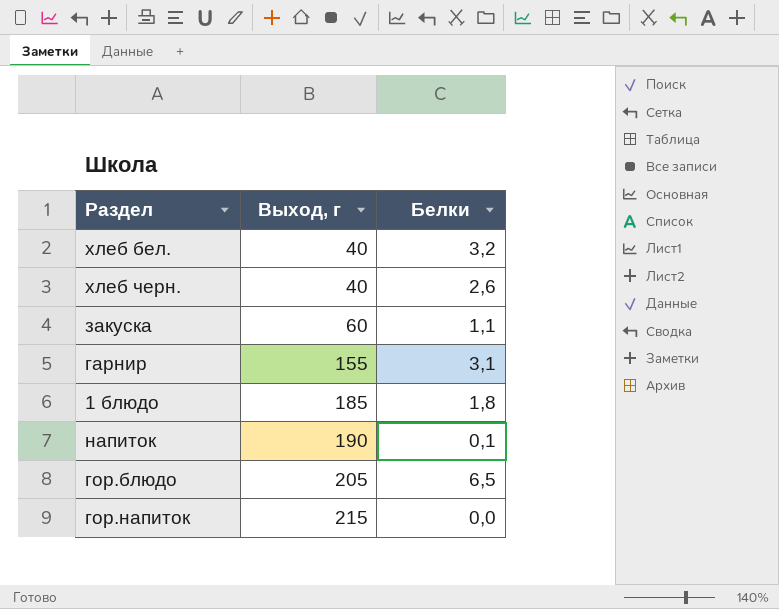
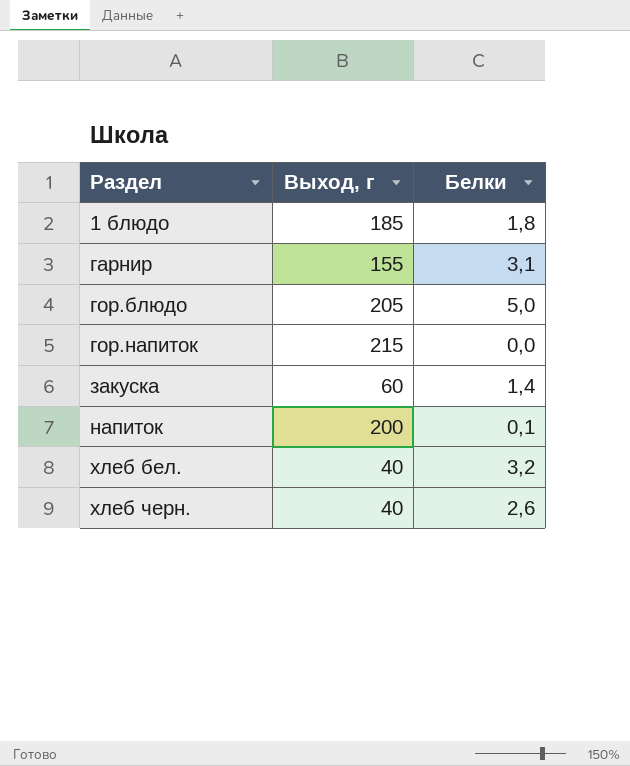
row order: Выход, г ascending -> Раздел ascending
гор.блюдо | Белки: 6,5 -> 5,0
закуска | Белки: 1,1 -> 1,4
напиток | Выход, г: 190 -> 200

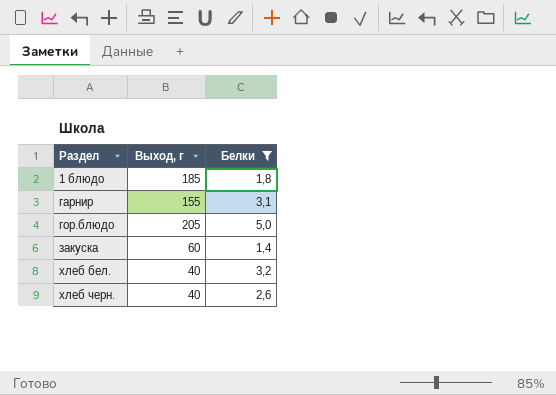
filter: none -> Белки >= 1,4

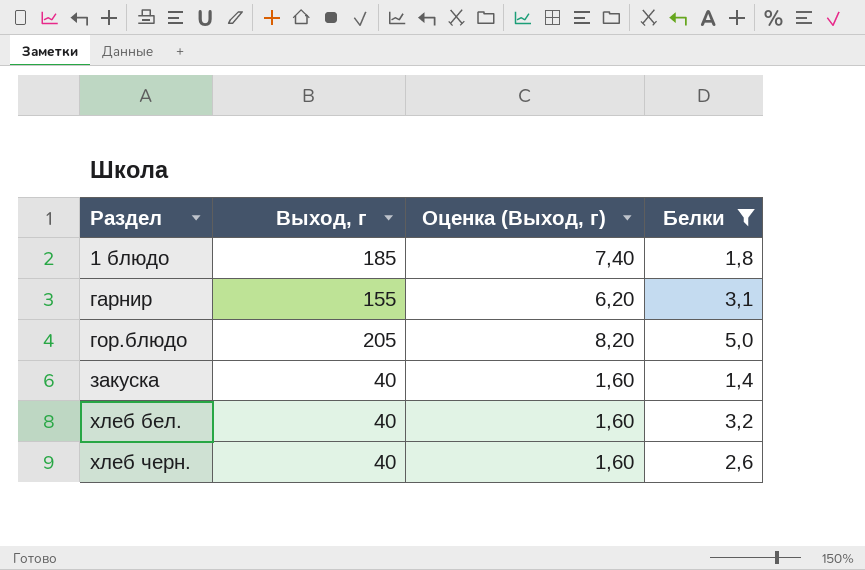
column Оценка (Выход, г) | formula: none -> [Выход, г] * 0,04
закуска | Выход, г: 60 -> 40

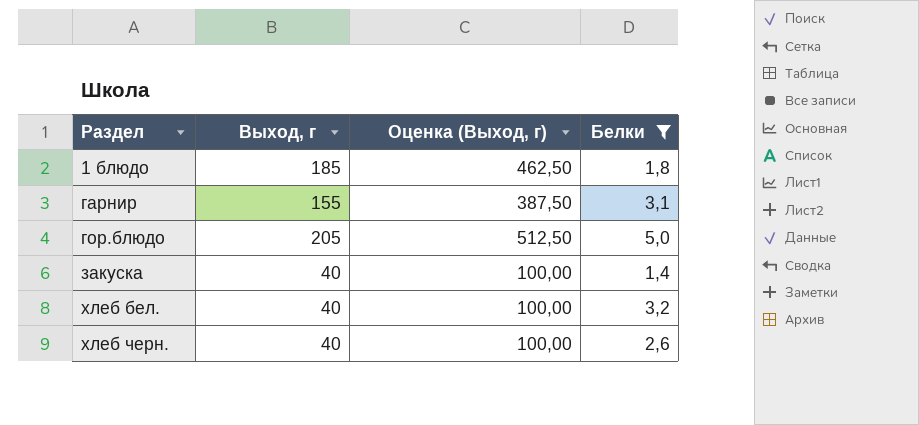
column Оценка (Выход, г) | formula: [Выход, г] * 0,04 -> [Выход, г] * 2,5

